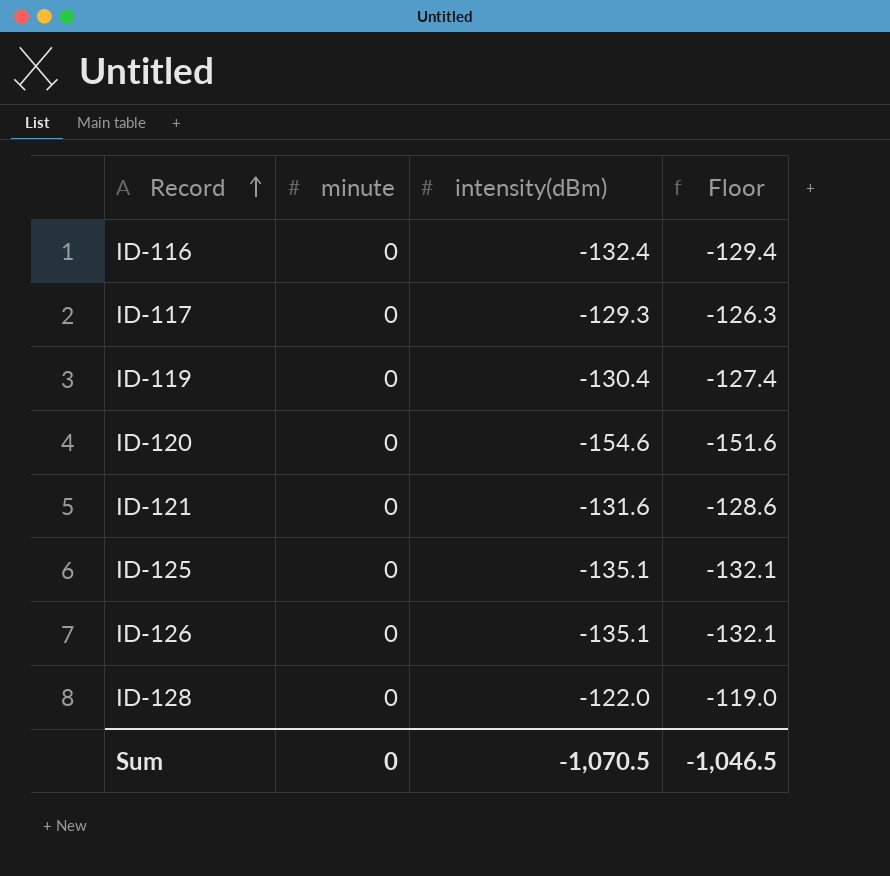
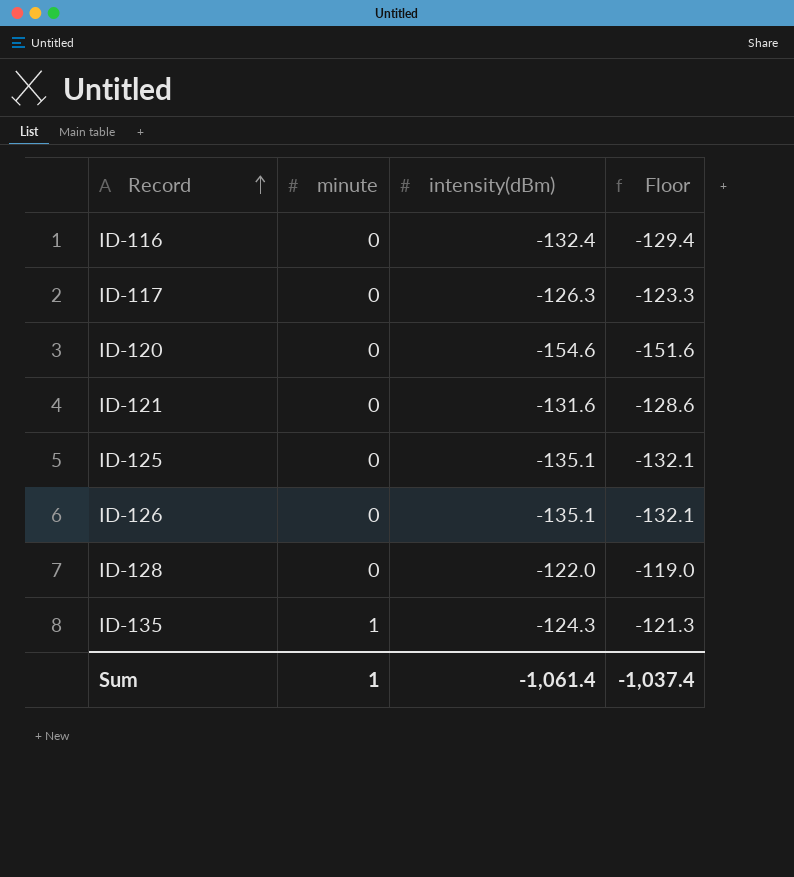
row ID-119: 0 | -130.4 | -127.4 -> none
ID-117 | intensity(dBm): -129.3 -> -126.3
ID-117 | Floor: -126.3 -> -123.3
row ID-135: none -> 1 | -124.3 | -121.3
Sum | minute: 0 -> 1
Sum | intensity(dBm): -1,070.5 -> -1,061.4
Sum | Floor: -1,046.5 -> -1,037.4

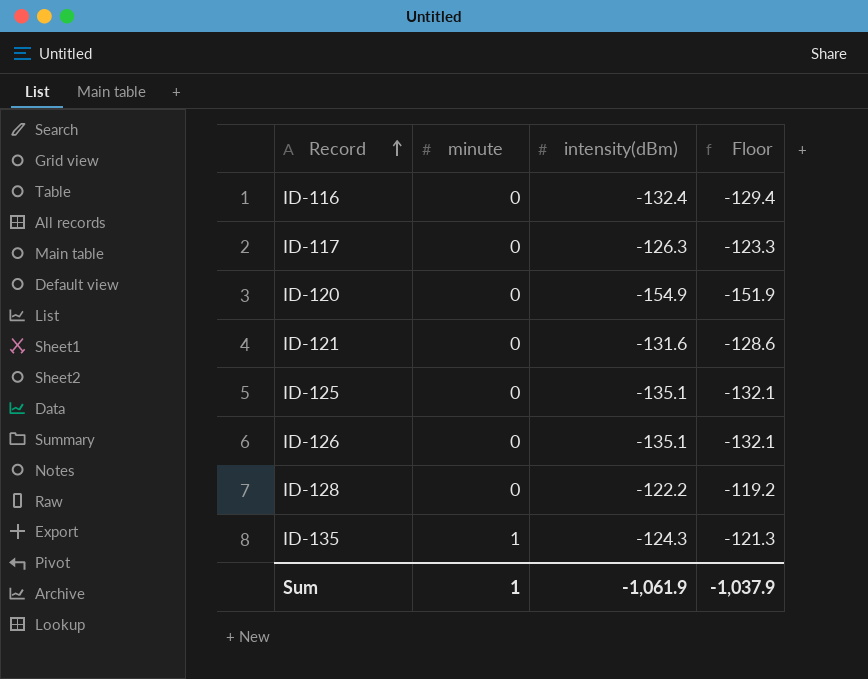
ID-120 | intensity(dBm): -154.6 -> -154.9
ID-120 | Floor: -151.6 -> -151.9
ID-128 | intensity(dBm): -122.0 -> -122.2
ID-128 | Floor: -119.0 -> -119.2
Sum | intensity(dBm): -1,061.4 -> -1,061.9
Sum | Floor: -1,037.4 -> -1,037.9

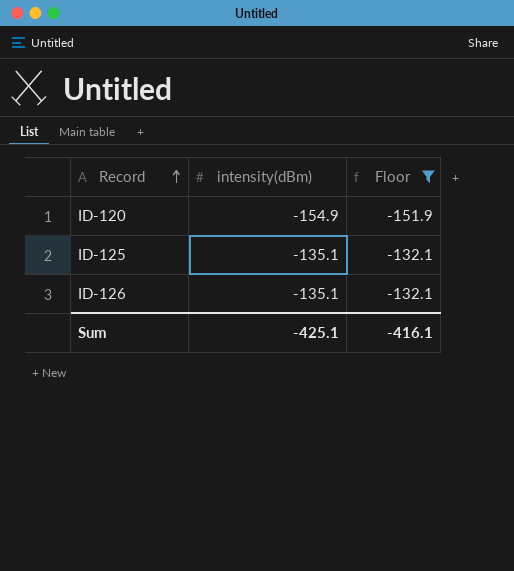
filter: none -> Floor <= -132.1
column minute | position: 2 -> none
Sum | intensity(dBm): -1,061.9 -> -425.1
Sum | Floor: -1,037.9 -> -416.1

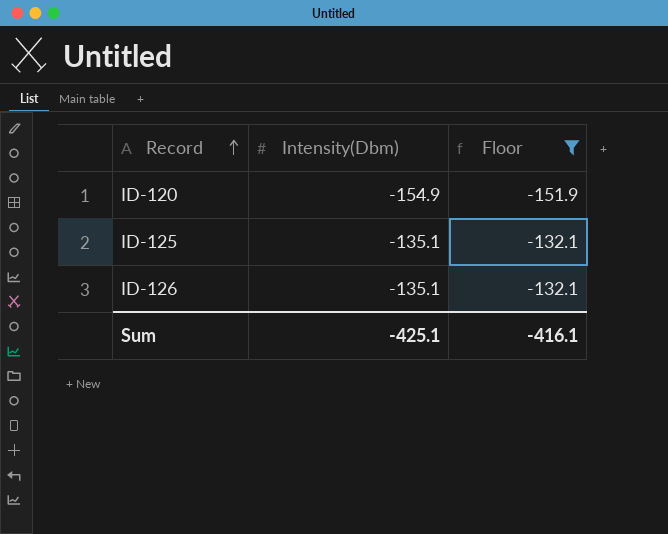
column name: intensity(dBm) -> Intensity(Dbm)

